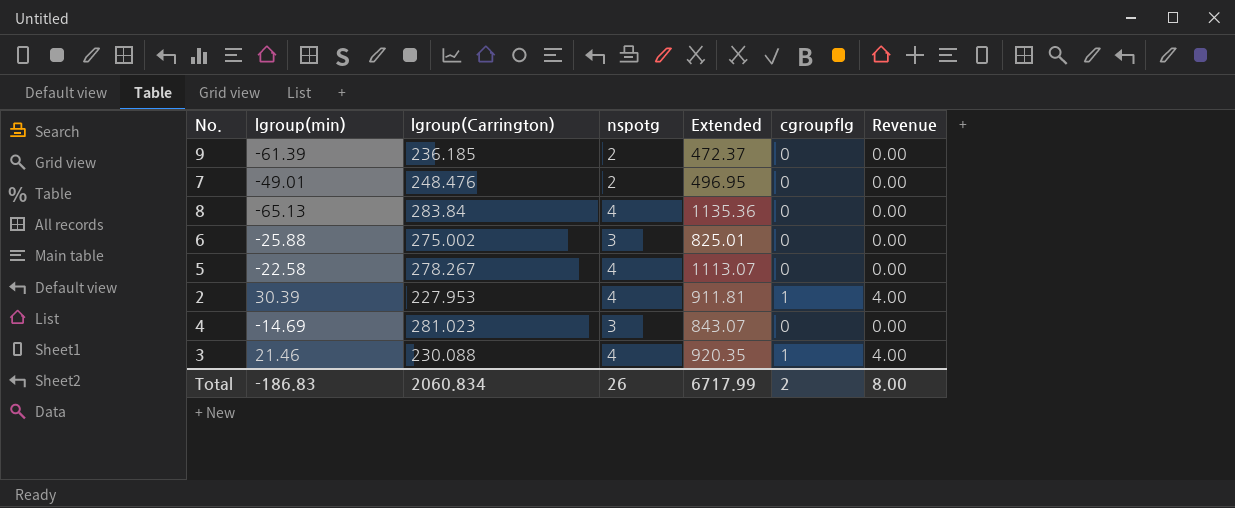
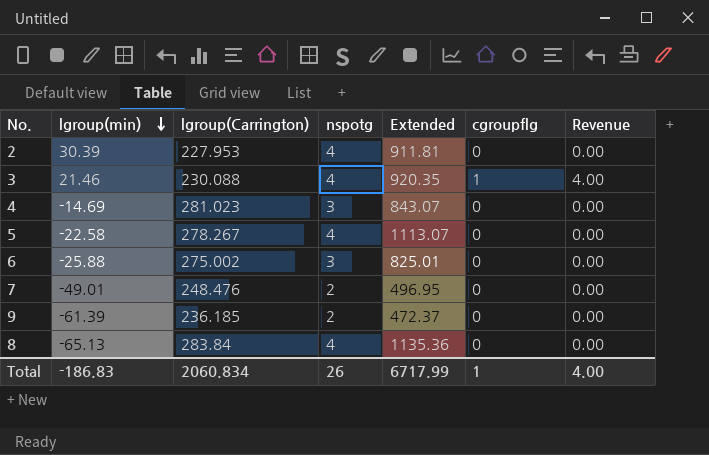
row order: none -> lgroup(min) descending
2 | cgroupflg: 1 -> 0
2 | Revenue: 4.00 -> 0.00
Total | cgroupflg: 2 -> 1
Total | Revenue: 8.00 -> 4.00

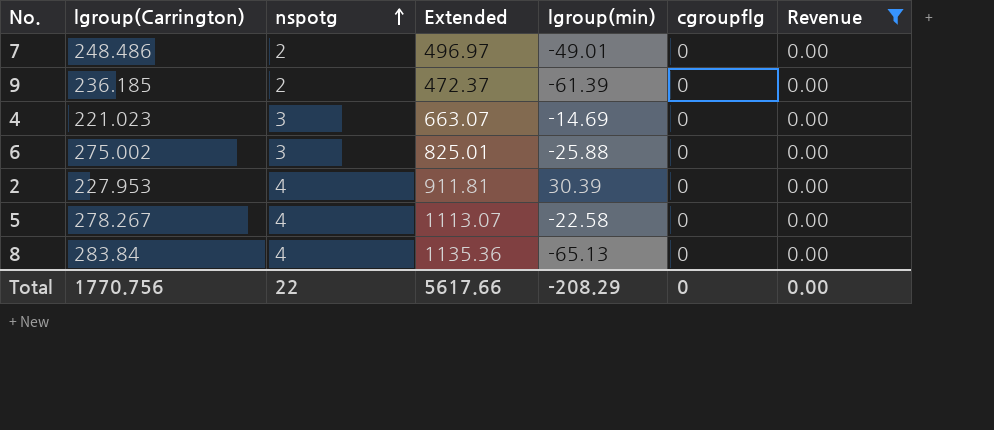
filter: none -> Revenue = 0.00
row order: lgroup(min) descending -> nspotg ascending
column lgroup(min) | position: 2 -> 5
7 | lgroup(Carrington): 248.476 -> 248.486
7 | Extended: 496.95 -> 496.97
4 | lgroup(Carrington): 281.023 -> 221.023
4 | Extended: 843.07 -> 663.07
Total | lgroup(Carrington): 2060.834 -> 1770.756
Total | nspotg: 26 -> 22
Total | Extended: 6717.99 -> 5617.66
Total | lgroup(min): -186.83 -> -208.29
Total | cgroupflg: 1 -> 0
Total | Revenue: 4.00 -> 0.00

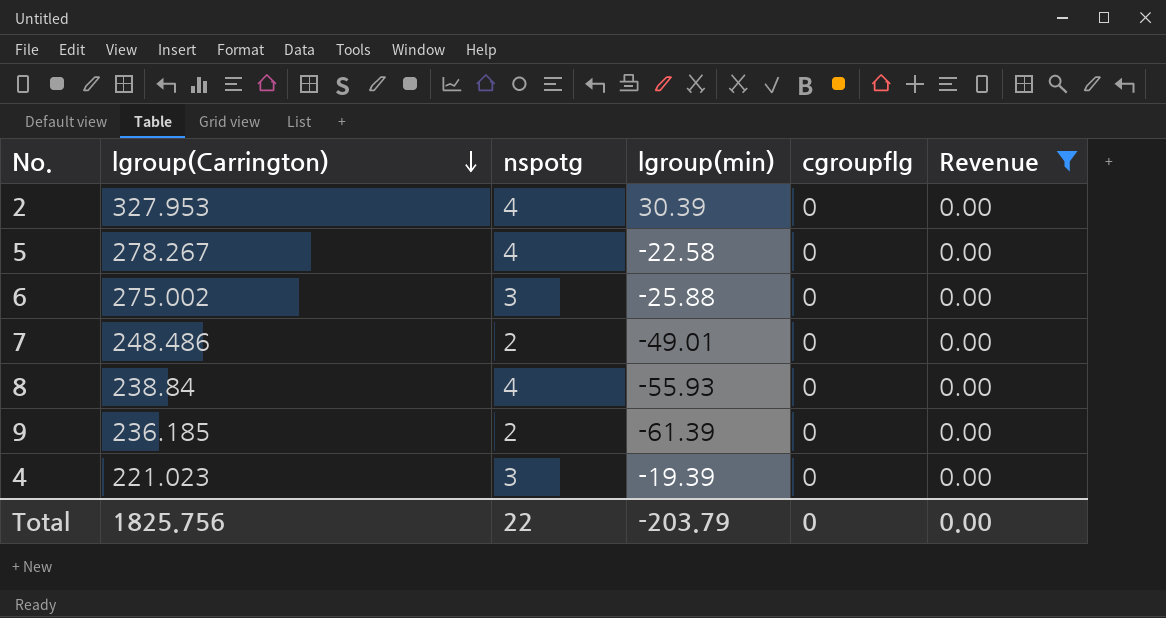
row order: nspotg ascending -> lgroup(Carrington) descending
column Extended | formula: [lgroup(Carrington)] * [nspotg] -> none
2 | lgroup(Carrington): 227.953 -> 327.953
8 | lgroup(Carrington): 283.84 -> 238.84
8 | lgroup(min): -65.13 -> -55.93
4 | lgroup(min): -14.69 -> -19.39
Total | lgroup(Carrington): 1770.756 -> 1825.756
Total | lgroup(min): -208.29 -> -203.79

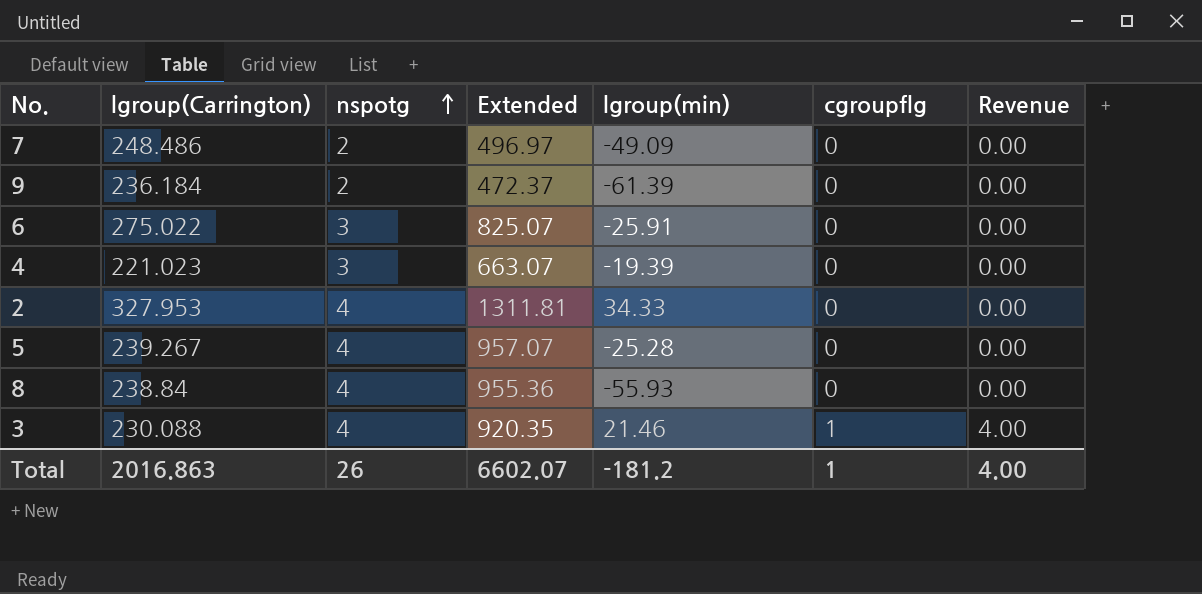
filter: Revenue = 0.00 -> none
row order: lgroup(Carrington) descending -> nspotg ascending
column Extended | formula: none -> [lgroup(Carrington)] * [nspotg]
7 | lgroup(min): -49.01 -> -49.09
9 | lgroup(Carrington): 236.185 -> 236.184
6 | lgroup(Carrington): 275.002 -> 275.022
6 | lgroup(min): -25.88 -> -25.91
2 | lgroup(min): 30.39 -> 34.33
5 | lgroup(Carrington): 278.267 -> 239.267
5 | lgroup(min): -22.58 -> -25.28
Total | lgroup(Carrington): 1825.756 -> 2016.863
Total | nspotg: 22 -> 26
Total | lgroup(min): -203.79 -> -181.2
Total | cgroupflg: 0 -> 1
Total | Revenue: 0.00 -> 4.00

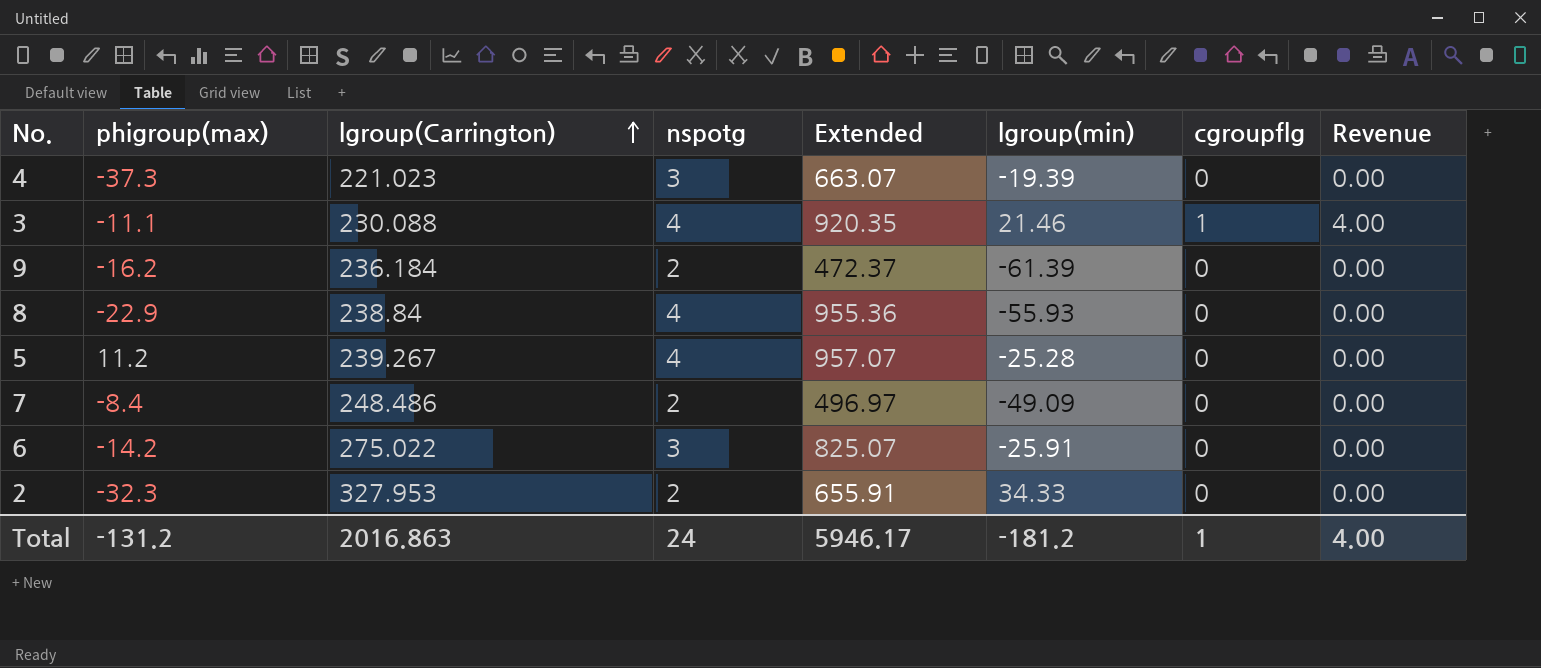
row order: nspotg ascending -> lgroup(Carrington) ascending
column phigroup(max) | position: none -> 2
2 | nspotg: 4 -> 2
2 | Extended: 1311.81 -> 655.91
Total | nspotg: 26 -> 24
Total | Extended: 6602.07 -> 5946.17

